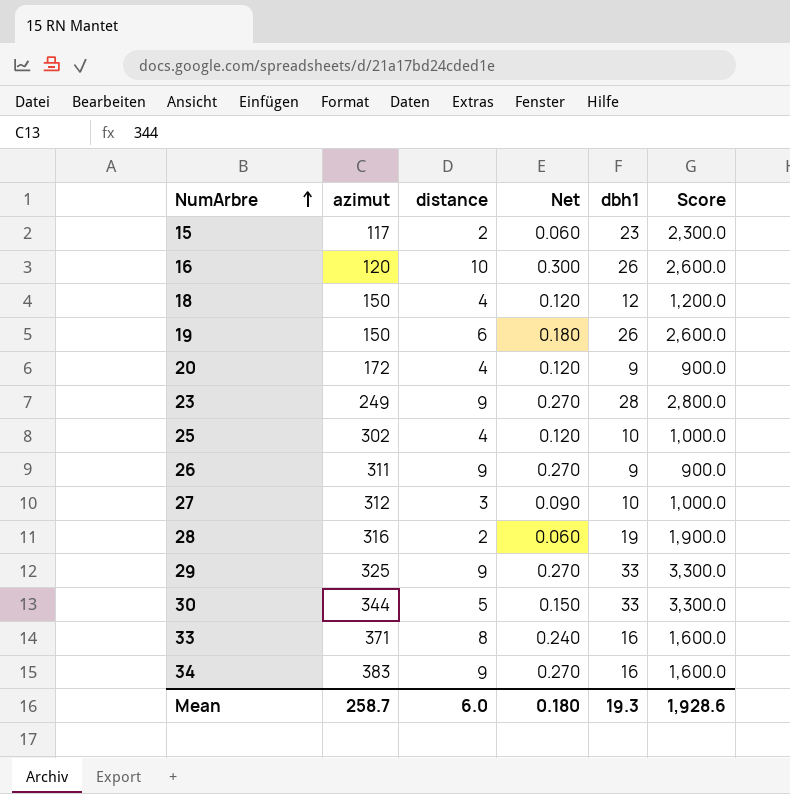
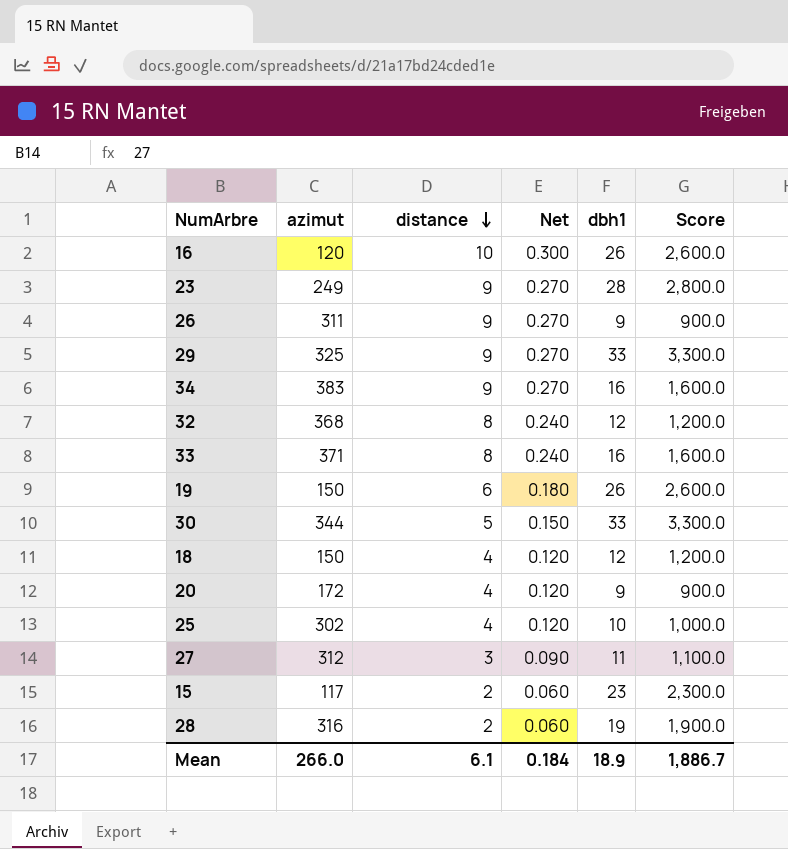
row order: NumArbre ascending -> distance descending
row 32: none -> 368 | 8 | 0.240 | 12 | 1,200.0
27 | dbh1: 10 -> 11
27 | Score: 1,000.0 -> 1,100.0
Mean | azimut: 258.7 -> 266.0
Mean | distance: 6.0 -> 6.1
Mean | Net: 0.180 -> 0.184
Mean | dbh1: 19.3 -> 18.9
Mean | Score: 1,928.6 -> 1,886.7

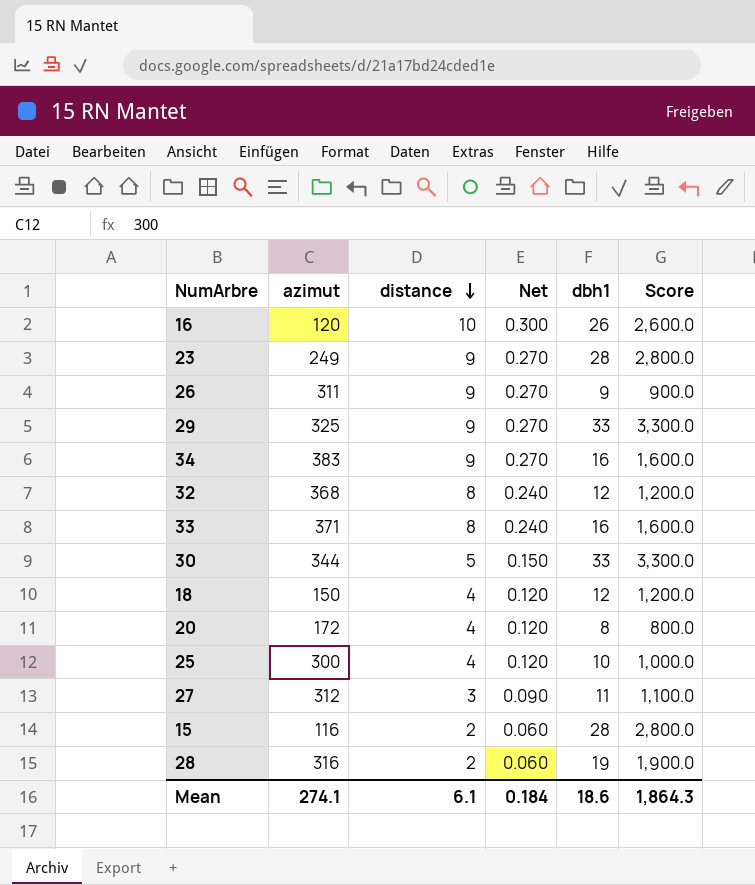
row 19: 150 | 6 | 0.180 | 26 | 2,600.0 -> none
20 | dbh1: 9 -> 8
20 | Score: 900.0 -> 800.0
25 | azimut: 302 -> 300
15 | azimut: 117 -> 116
15 | dbh1: 23 -> 28
15 | Score: 2,300.0 -> 2,800.0
Mean | azimut: 266.0 -> 274.1
Mean | dbh1: 18.9 -> 18.6
Mean | Score: 1,886.7 -> 1,864.3

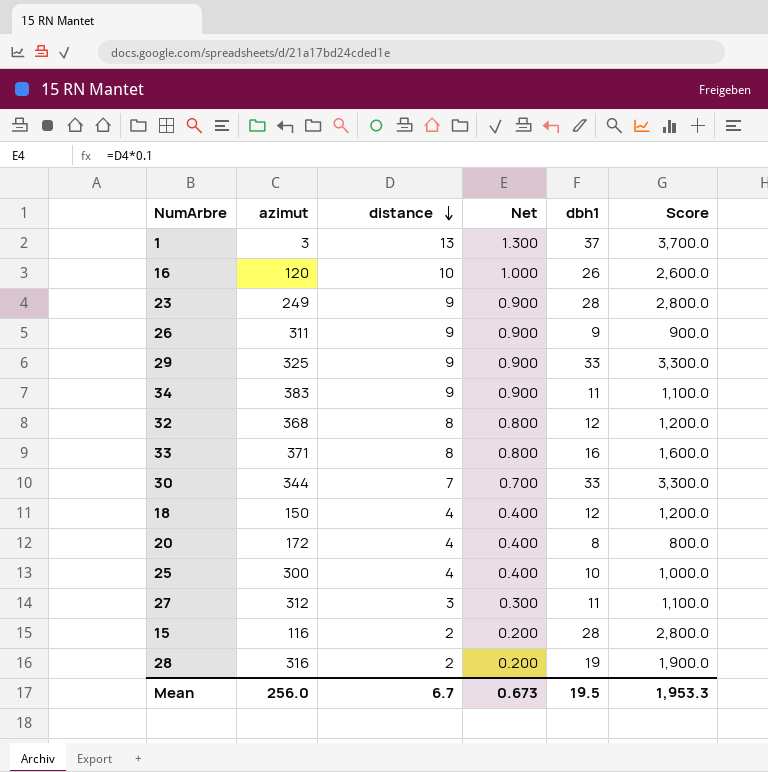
column Net | formula: [distance] * 0.03 -> [distance] * 0.1
row 1: none -> 3 | 13 | 1.300 | 37 | 3,700.0
34 | dbh1: 16 -> 11
34 | Score: 1,600.0 -> 1,100.0
30 | distance: 5 -> 7
Mean | azimut: 274.1 -> 256.0
Mean | distance: 6.1 -> 6.7
Mean | Net: 0.184 -> 0.673
Mean | dbh1: 18.6 -> 19.5
Mean | Score: 1,864.3 -> 1,953.3

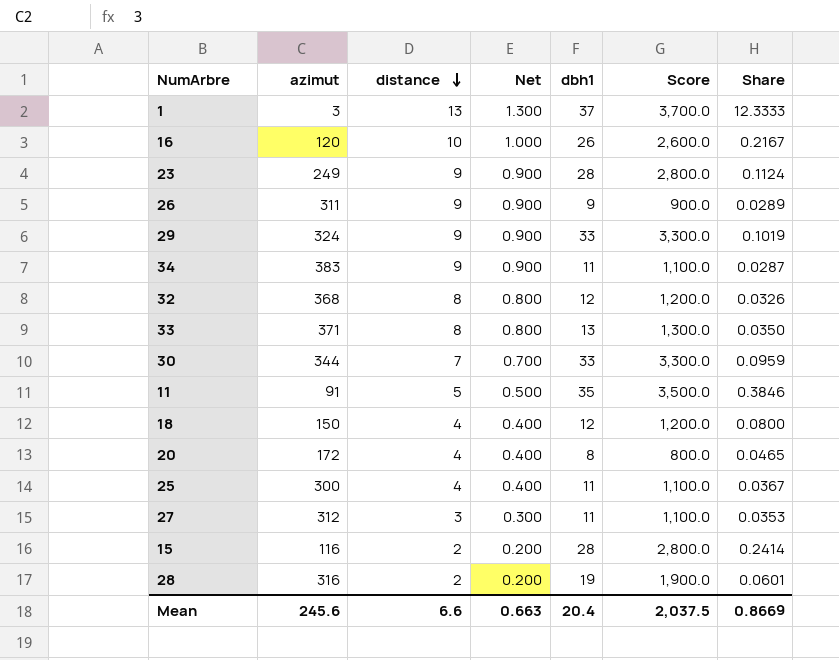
column Share | formula: none -> [dbh1] / [azimut]
29 | azimut: 325 -> 324
33 | dbh1: 16 -> 13
33 | Score: 1,600.0 -> 1,300.0
row 11: none -> 91 | 5 | 0.500 | 35 | 3,500.0 | 0.3846
25 | dbh1: 10 -> 11
25 | Score: 1,000.0 -> 1,100.0
Mean | azimut: 256.0 -> 245.6
Mean | distance: 6.7 -> 6.6
Mean | Net: 0.673 -> 0.663
Mean | dbh1: 19.5 -> 20.4
Mean | Score: 1,953.3 -> 2,037.5

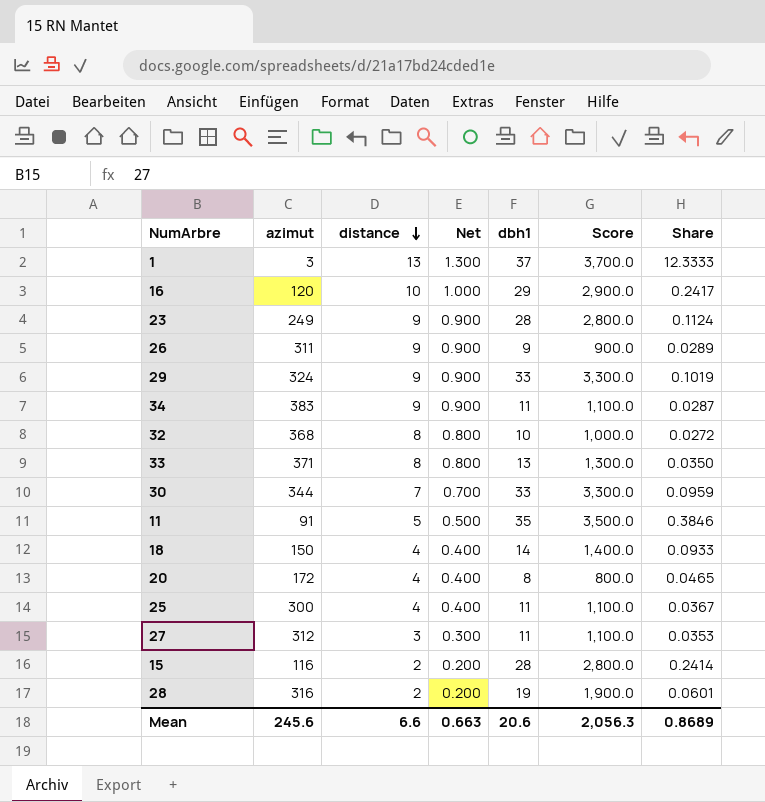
16 | dbh1: 26 -> 29
16 | Score: 2,600.0 -> 2,900.0
16 | Share: 0.2167 -> 0.2417
32 | dbh1: 12 -> 10
32 | Score: 1,200.0 -> 1,000.0
32 | Share: 0.0326 -> 0.0272
18 | dbh1: 12 -> 14
18 | Score: 1,200.0 -> 1,400.0
18 | Share: 0.0800 -> 0.0933
Mean | dbh1: 20.4 -> 20.6
Mean | Score: 2,037.5 -> 2,056.3
Mean | Share: 0.8669 -> 0.8689

